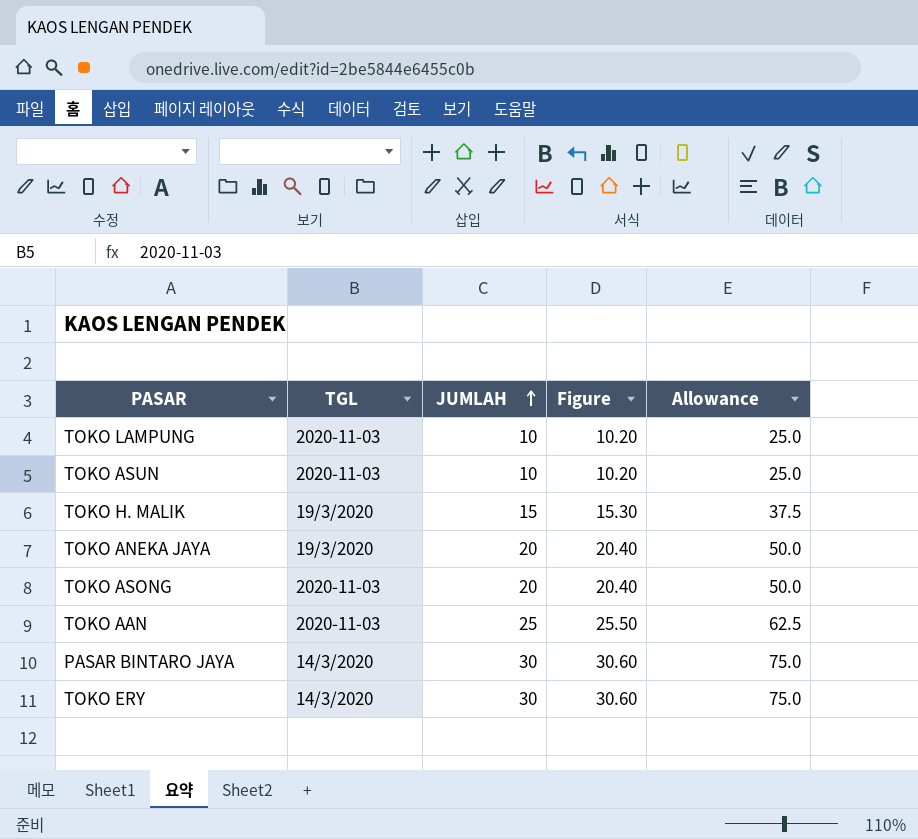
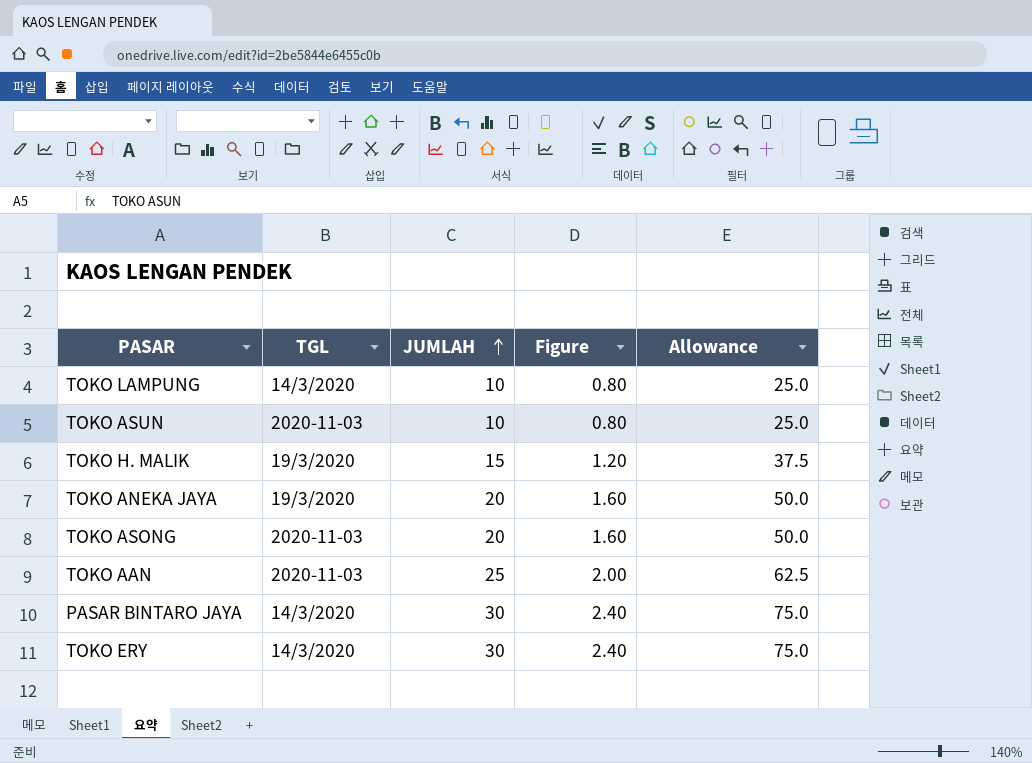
column Figure | formula: [JUMLAH] * 1.02 -> [JUMLAH] * 0.08
TOKO LAMPUNG | TGL: 2020-11-03 -> 14/3/2020

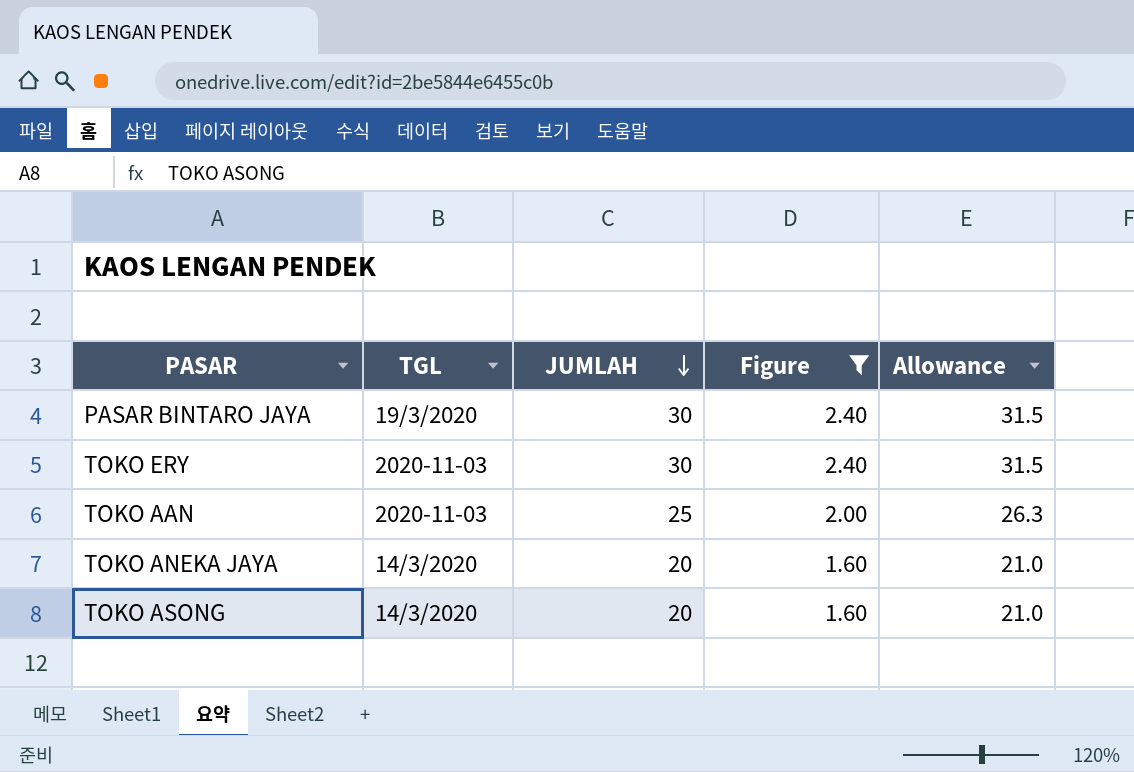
filter: none -> Figure >= 1.60
row order: JUMLAH ascending -> JUMLAH descending
column Allowance | formula: [JUMLAH] * 2.5 -> [JUMLAH] * 1.05
PASAR BINTARO JAYA | TGL: 14/3/2020 -> 19/3/2020
TOKO ERY | TGL: 14/3/2020 -> 2020-11-03
TOKO ANEKA JAYA | TGL: 19/3/2020 -> 14/3/2020
TOKO ASONG | TGL: 2020-11-03 -> 14/3/2020

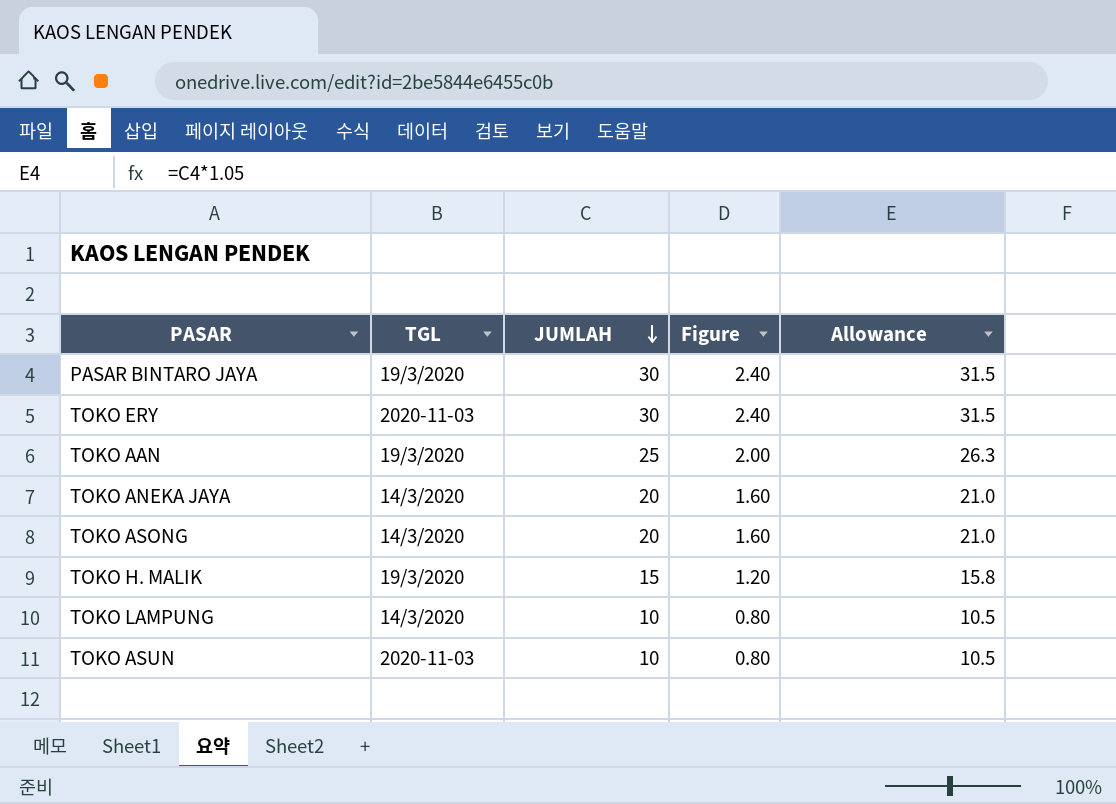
filter: Figure >= 1.60 -> none
TOKO AAN | TGL: 2020-11-03 -> 19/3/2020

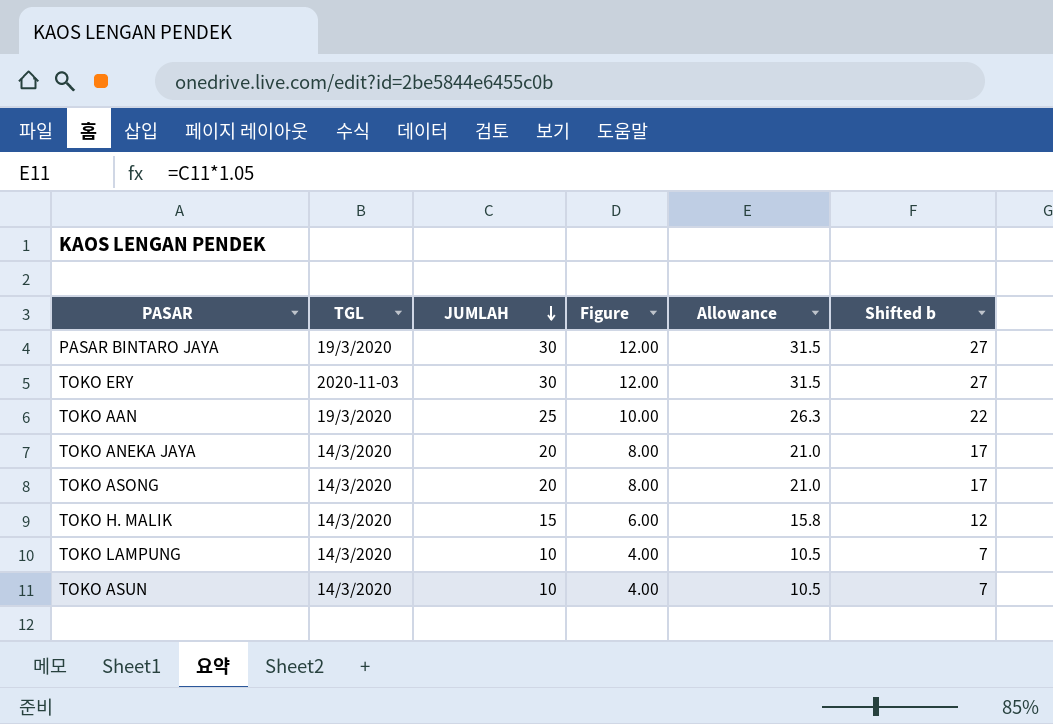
column Figure | formula: [JUMLAH] * 0.08 -> [JUMLAH] * 0.4
column Shifted b | formula: none -> [JUMLAH] - 3
TOKO H. MALIK | TGL: 19/3/2020 -> 14/3/2020
TOKO ASUN | TGL: 2020-11-03 -> 14/3/2020

